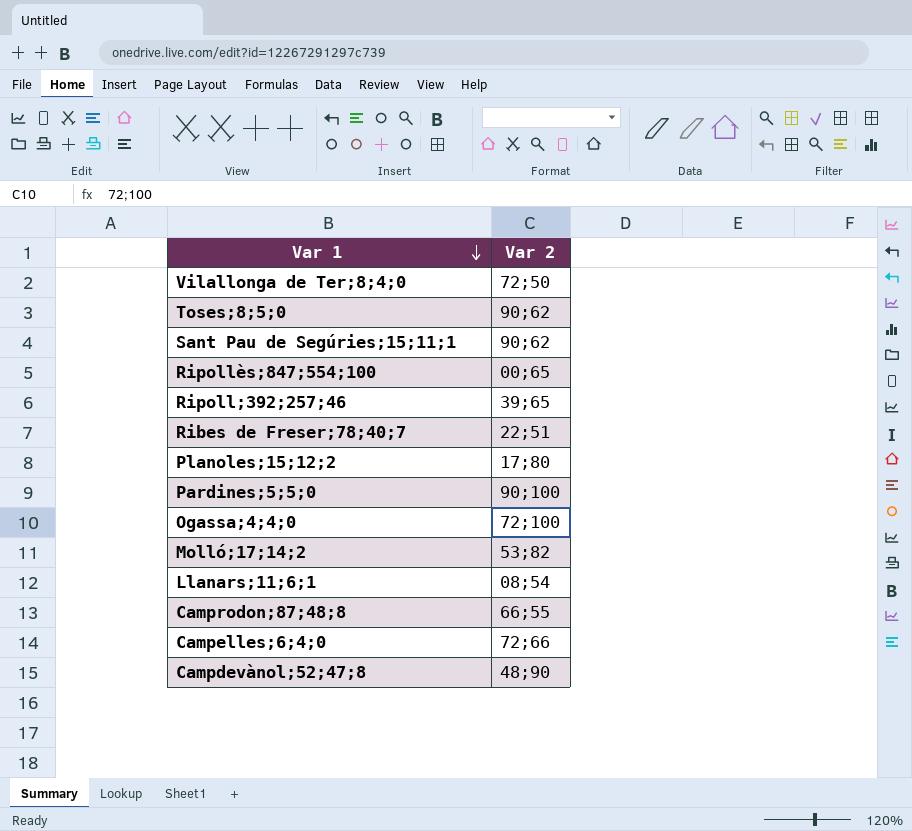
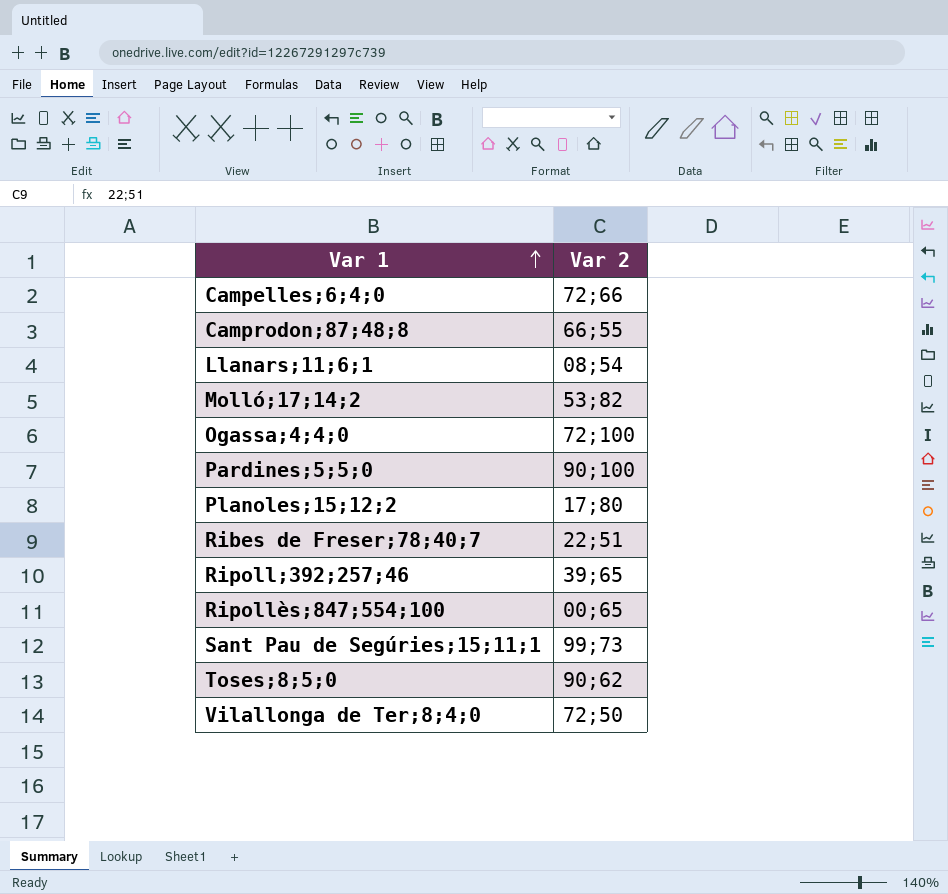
row order: Var 1 descending -> Var 1 ascending
row Campdevànol;52;47;8: 48;90 -> none
Sant Pau de Segúries;15;11;1 | Var 2: 90;62 -> 99;73

